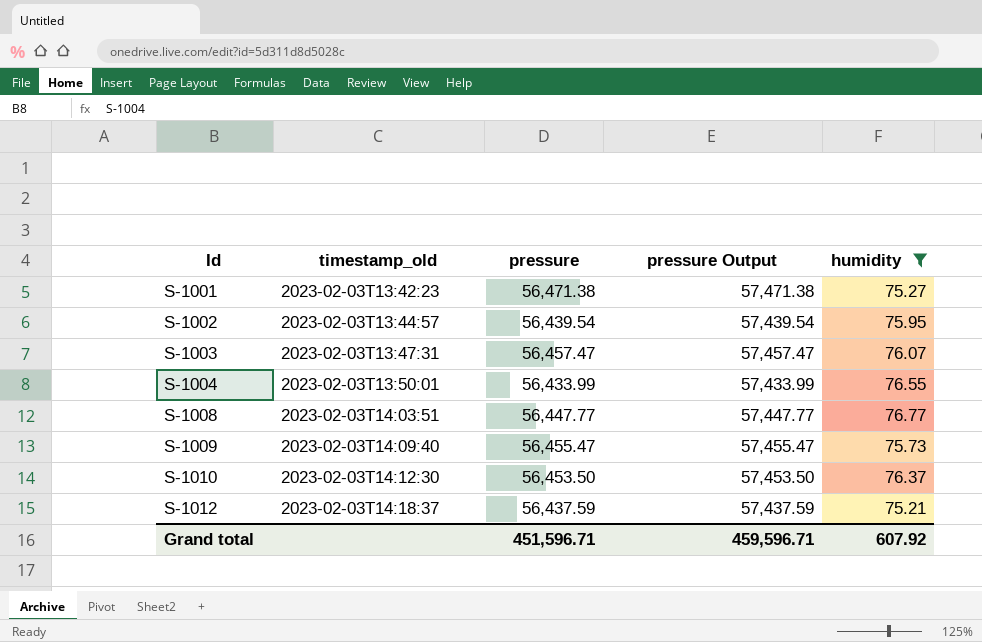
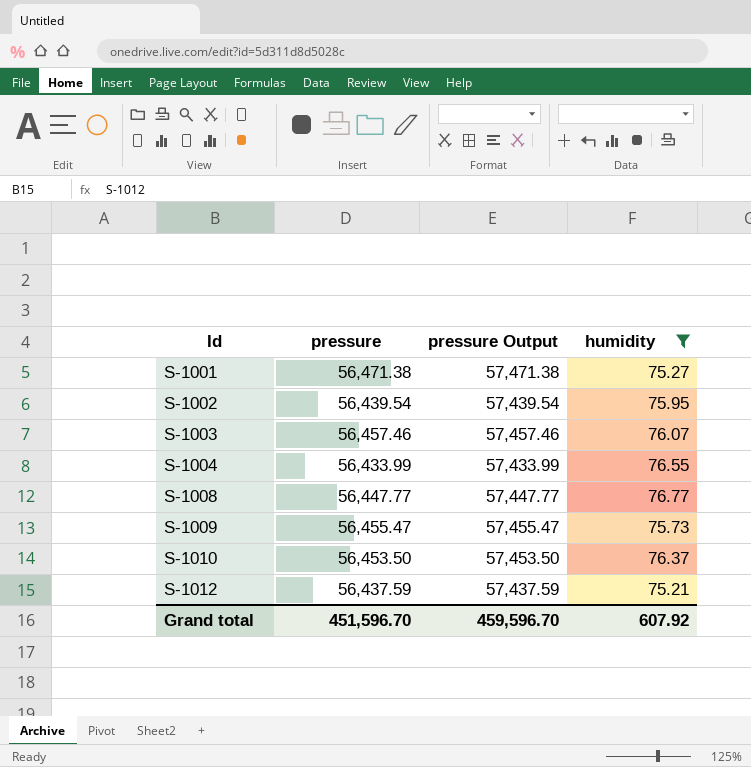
column timestamp_old | position: 2 -> none
S-1003 | pressure: 56,457.47 -> 56,457.46
S-1003 | pressure Output: 57,457.47 -> 57,457.46
Grand total | pressure: 451,596.71 -> 451,596.70
Grand total | pressure Output: 459,596.71 -> 459,596.70

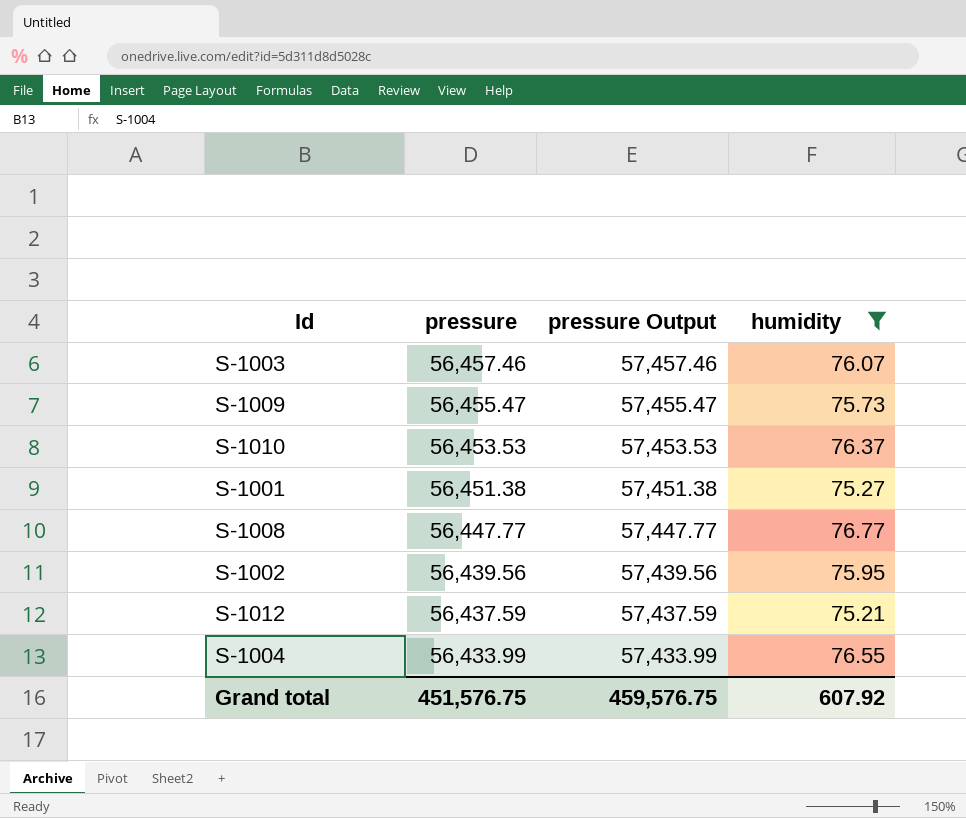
row order: Id ascending -> pressure descending
S-1010 | pressure: 56,453.50 -> 56,453.53
S-1010 | pressure Output: 57,453.50 -> 57,453.53
S-1001 | pressure: 56,471.38 -> 56,451.38
S-1001 | pressure Output: 57,471.38 -> 57,451.38
S-1002 | pressure: 56,439.54 -> 56,439.56
S-1002 | pressure Output: 57,439.54 -> 57,439.56
Grand total | pressure: 451,596.70 -> 451,576.75
Grand total | pressure Output: 459,596.70 -> 459,576.75

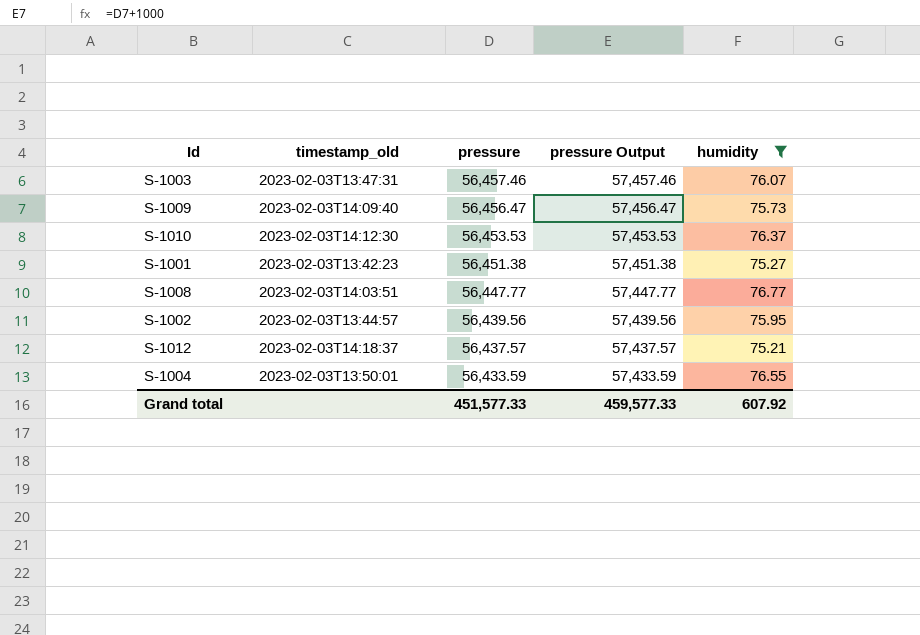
column timestamp_old | position: none -> 2
S-1009 | pressure: 56,455.47 -> 56,456.47
S-1009 | pressure Output: 57,455.47 -> 57,456.47
S-1012 | pressure: 56,437.59 -> 56,437.57
S-1012 | pressure Output: 57,437.59 -> 57,437.57
S-1004 | pressure: 56,433.99 -> 56,433.59
S-1004 | pressure Output: 57,433.99 -> 57,433.59
Grand total | pressure: 451,576.75 -> 451,577.33
Grand total | pressure Output: 459,576.75 -> 459,577.33

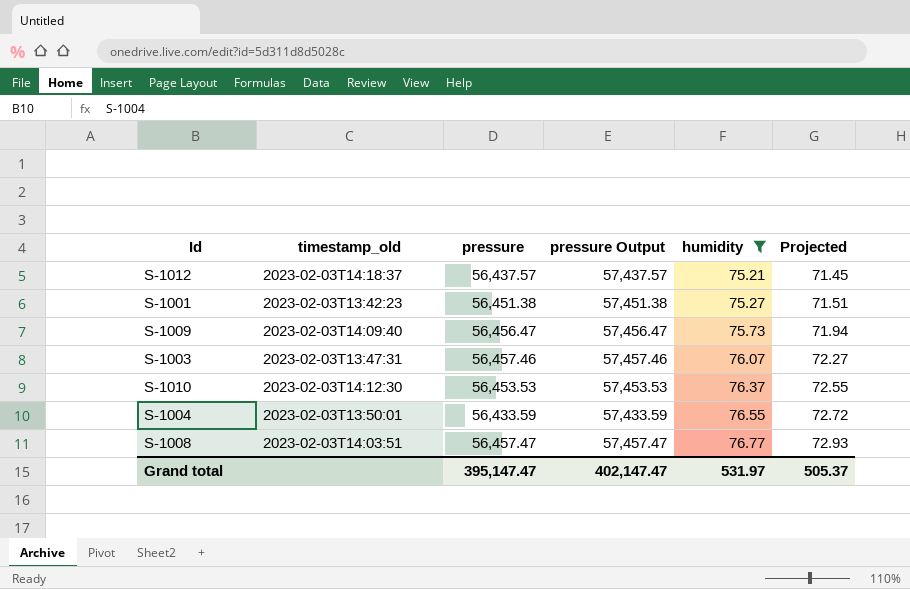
row order: pressure descending -> humidity ascending
column Projected | formula: none -> [humidity] * 0.95
row S-1002: 2023-02-03T13:44:57 | 56,439.56 | 57,439.56 | 75.95 -> none
S-1008 | pressure: 56,447.77 -> 56,457.47
S-1008 | pressure Output: 57,447.77 -> 57,457.47
Grand total | pressure: 451,577.33 -> 395,147.47
Grand total | pressure Output: 459,577.33 -> 402,147.47
Grand total | humidity: 607.92 -> 531.97

